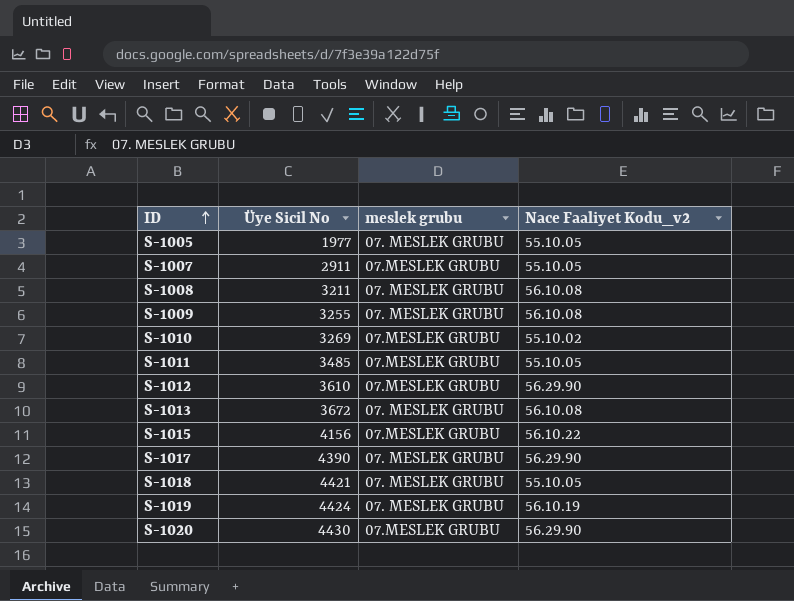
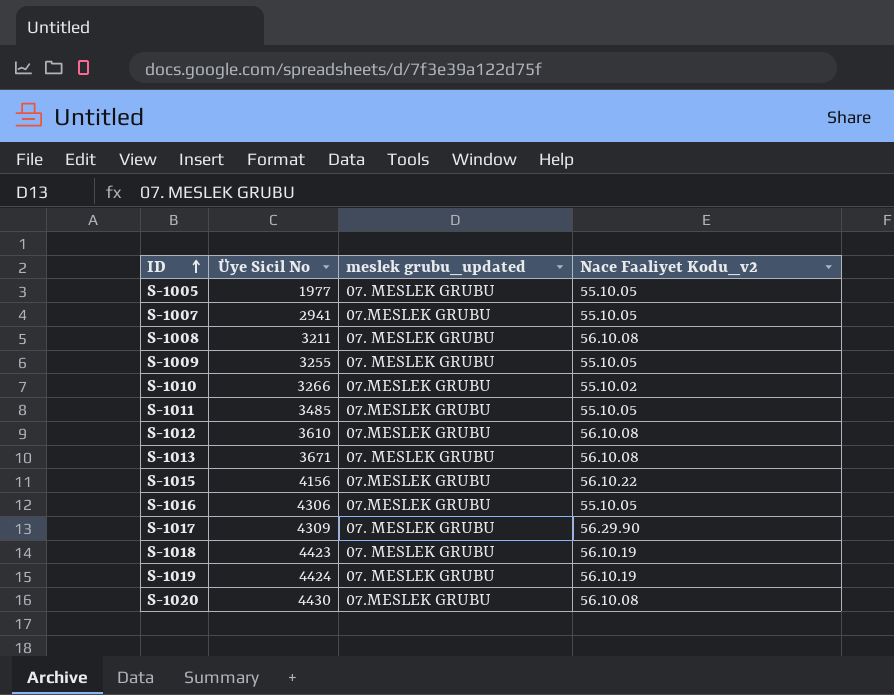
column name: meslek grubu -> meslek grubu_updated
S-1007 | Üye Sicil No: 2911 -> 2941
S-1009 | Nace Faaliyet Kodu_v2: 56.10.08 -> 55.10.05
S-1010 | Üye Sicil No: 3269 -> 3266
S-1012 | Nace Faaliyet Kodu_v2: 56.29.90 -> 56.10.08
S-1013 | Üye Sicil No: 3672 -> 3671
row S-1016: none -> 4306 | 07.MESLEK GRUBU | 55.10.05
S-1017 | Üye Sicil No: 4390 -> 4309
S-1018 | Üye Sicil No: 4421 -> 4423
S-1018 | Nace Faaliyet Kodu_v2: 55.10.05 -> 56.10.19
S-1020 | Nace Faaliyet Kodu_v2: 56.29.90 -> 56.10.08

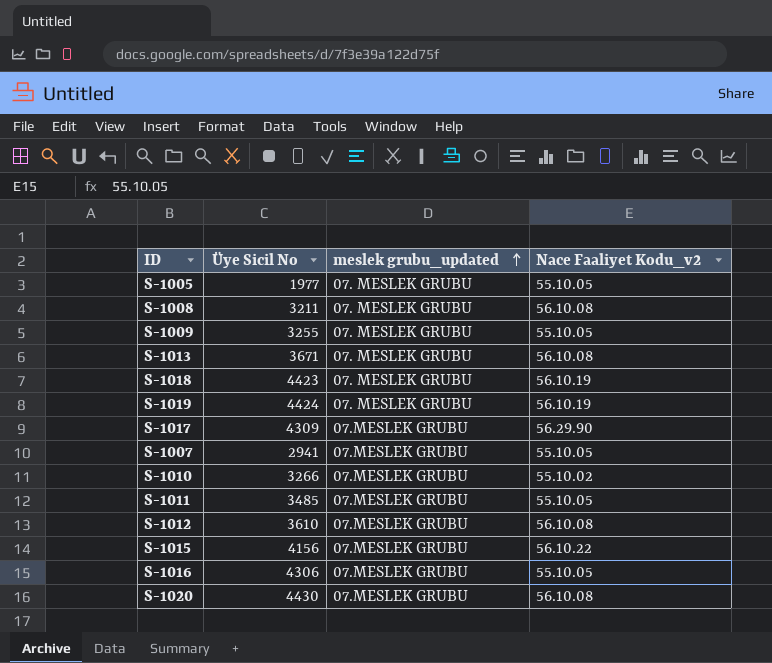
row order: ID ascending -> meslek grubu_updated ascending
S-1017 | meslek grubu_updated: 07. MESLEK GRUBU -> 07.MESLEK GRUBU

